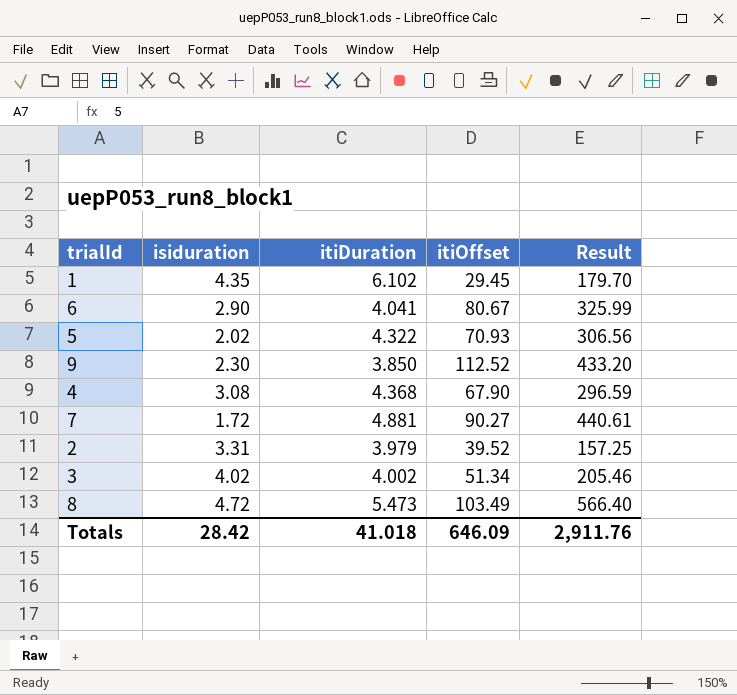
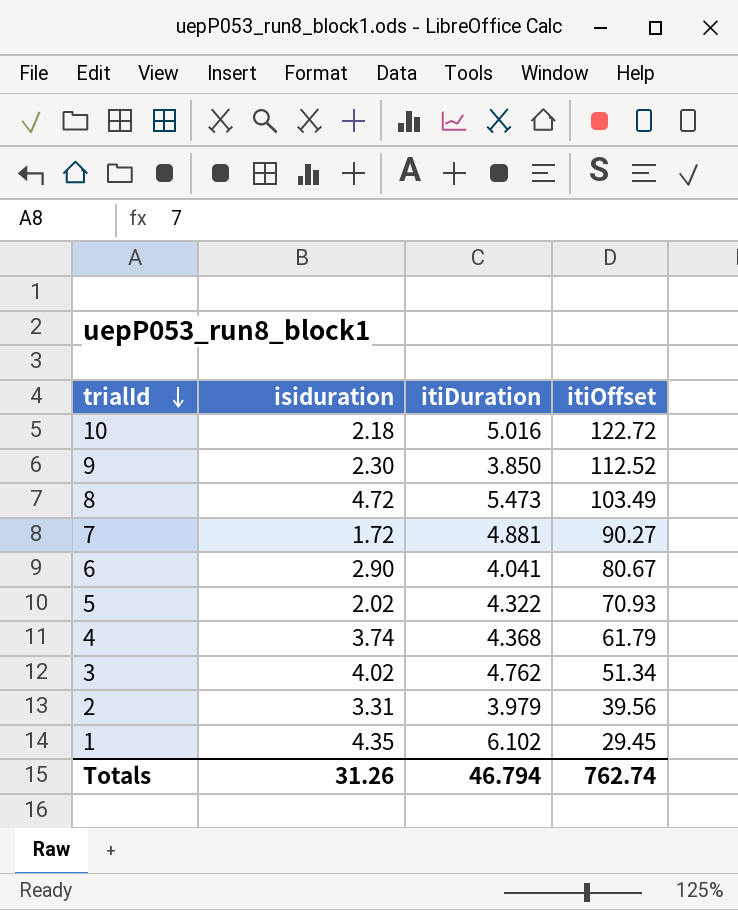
row order: none -> trialId descending
column Result | formula: [itiDuration] * [itiOffset] -> none
row 10: none -> 2.18 | 5.016 | 122.72
4 | isiduration: 3.08 -> 3.74
4 | itiOffset: 67.90 -> 61.79
3 | itiDuration: 4.002 -> 4.762
2 | itiOffset: 39.52 -> 39.56
Totals | isiduration: 28.42 -> 31.26
Totals | itiDuration: 41.018 -> 46.794
Totals | itiOffset: 646.09 -> 762.74

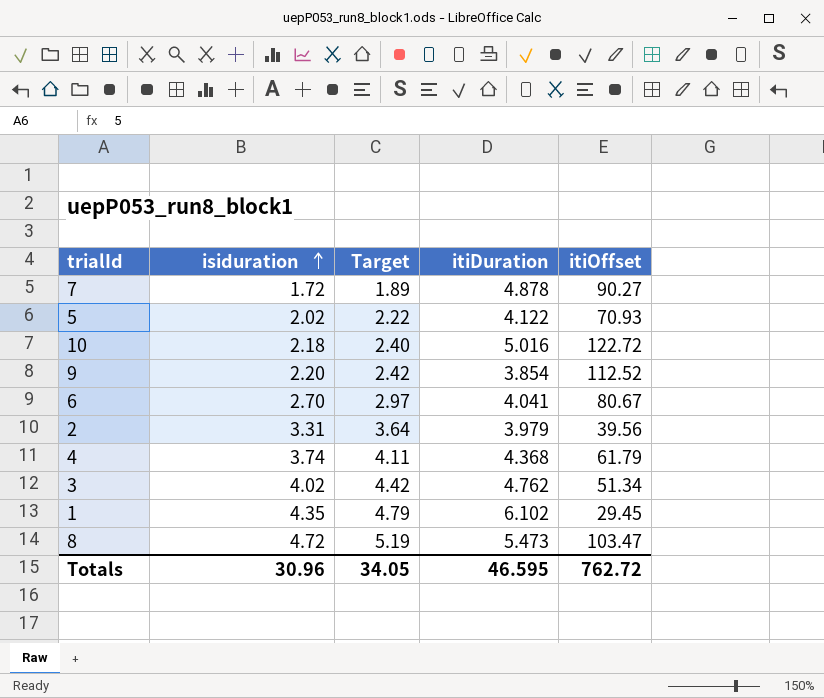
row order: trialId descending -> isiduration ascending
column Target | formula: none -> [isiduration] * 1.1
7 | itiDuration: 4.881 -> 4.878
5 | itiDuration: 4.322 -> 4.122
9 | isiduration: 2.30 -> 2.20
9 | itiDuration: 3.850 -> 3.854
6 | isiduration: 2.90 -> 2.70
8 | itiOffset: 103.49 -> 103.47
Totals | isiduration: 31.26 -> 30.96
Totals | itiDuration: 46.794 -> 46.595
Totals | itiOffset: 762.74 -> 762.72

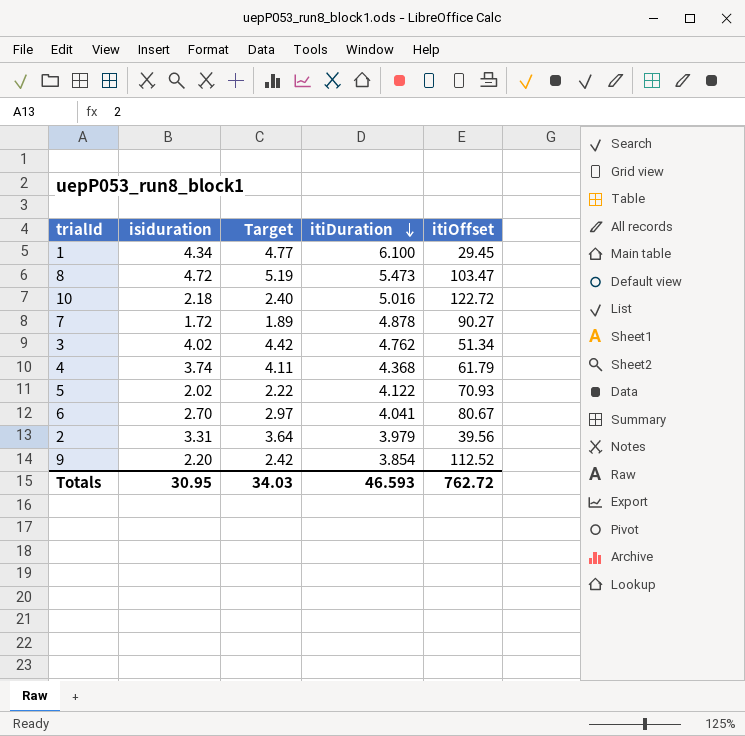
row order: isiduration ascending -> itiDuration descending
1 | isiduration: 4.35 -> 4.34
1 | Target: 4.79 -> 4.77
1 | itiDuration: 6.102 -> 6.100
Totals | isiduration: 30.96 -> 30.95
Totals | Target: 34.05 -> 34.03
Totals | itiDuration: 46.595 -> 46.593

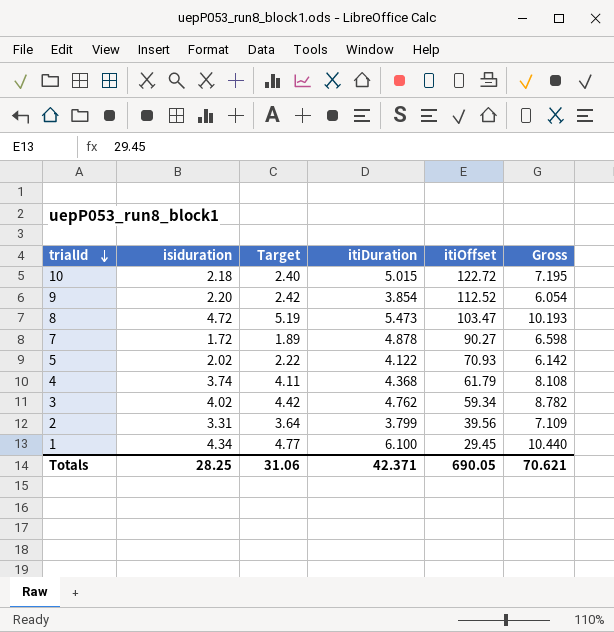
row order: itiDuration descending -> trialId descending
column Gross | formula: none -> [isiduration] + [itiDuration]
row 6: 2.70 | 2.97 | 4.041 | 80.67 -> none
10 | itiDuration: 5.016 -> 5.015
3 | itiOffset: 51.34 -> 59.34
2 | itiDuration: 3.979 -> 3.799
Totals | isiduration: 30.95 -> 28.25
Totals | Target: 34.03 -> 31.06
Totals | itiDuration: 46.593 -> 42.371
Totals | itiOffset: 762.72 -> 690.05

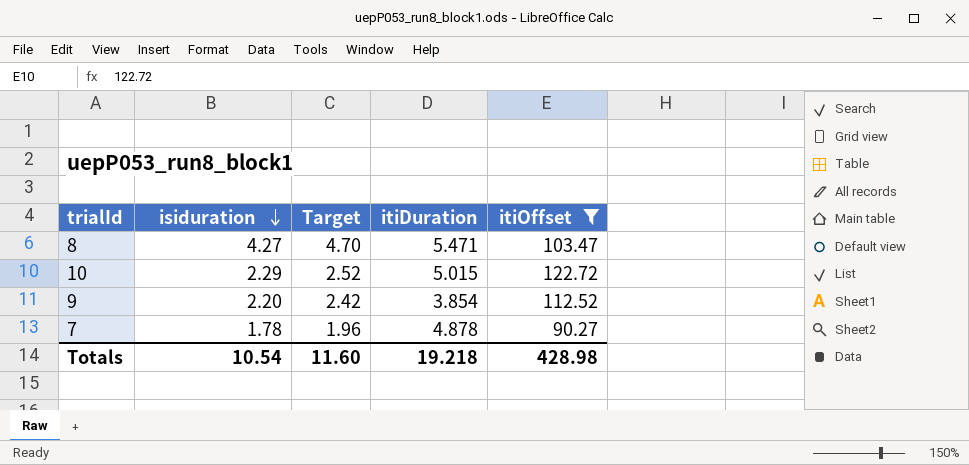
filter: none -> itiOffset >= 90.27
row order: trialId descending -> isiduration descending
column Gross | formula: [isiduration] + [itiDuration] -> none
8 | isiduration: 4.72 -> 4.27
8 | Target: 5.19 -> 4.70
8 | itiDuration: 5.473 -> 5.471
10 | isiduration: 2.18 -> 2.29
10 | Target: 2.40 -> 2.52
7 | isiduration: 1.72 -> 1.78
7 | Target: 1.89 -> 1.96
Totals | isiduration: 28.25 -> 10.54
Totals | Target: 31.06 -> 11.60
Totals | itiDuration: 42.371 -> 19.218
Totals | itiOffset: 690.05 -> 428.98

